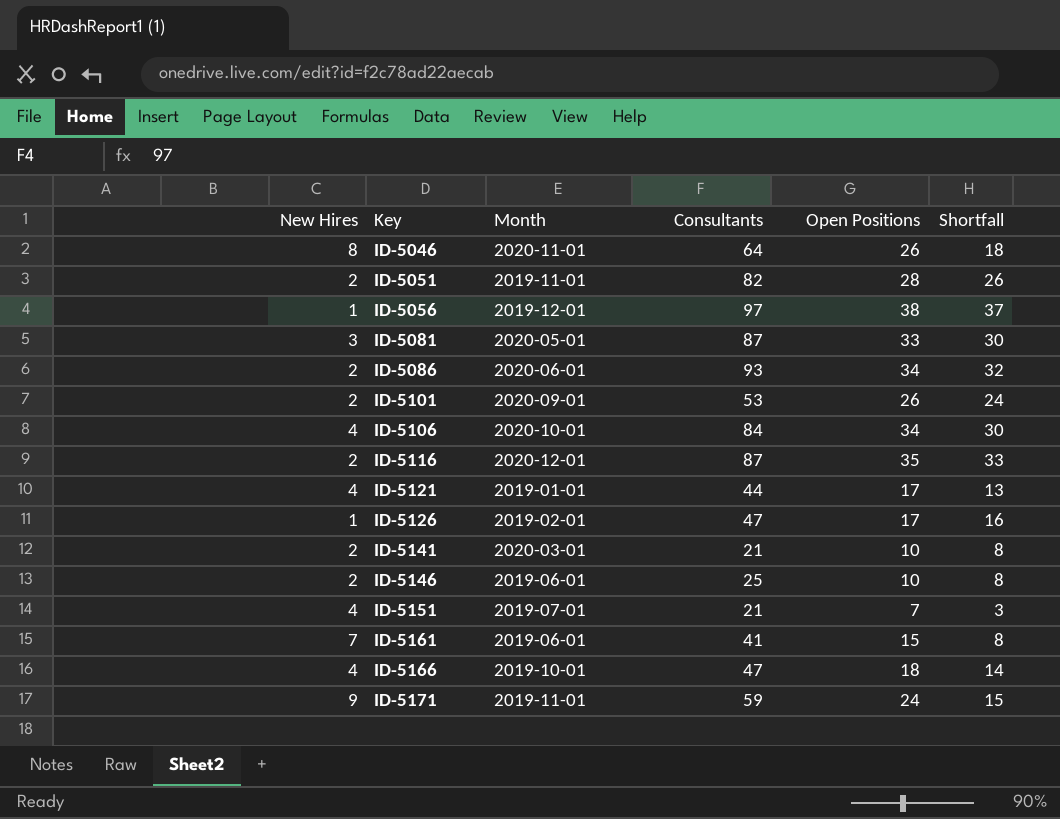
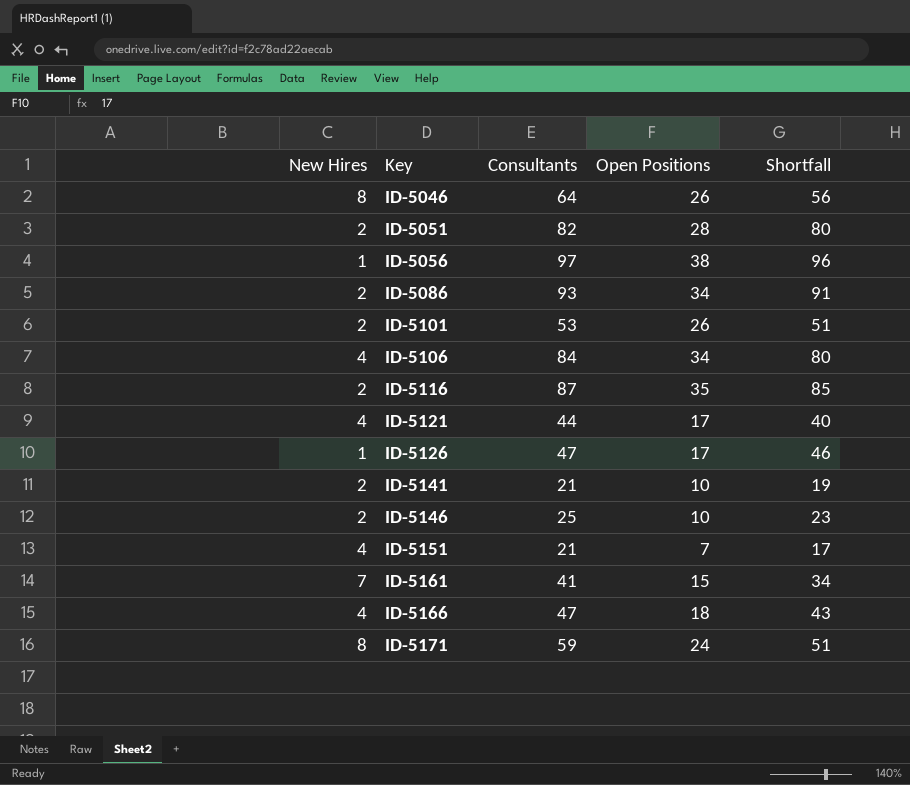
column Month | position: 3 -> none
column Shortfall | formula: [Open Positions] - [New Hires] -> [Consultants] - [New Hires]
row ID-5081: 3 | 2020-05-01 | 87 | 33 | 30 -> none
ID-5171 | New Hires: 9 -> 8

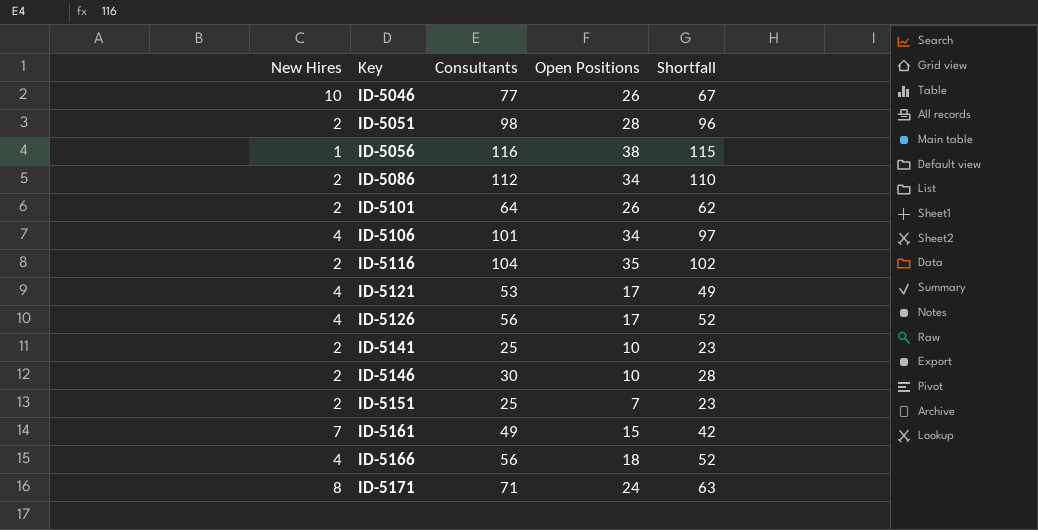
ID-5046 | New Hires: 8 -> 10
ID-5046 | Consultants: 64 -> 77
ID-5046 | Shortfall: 56 -> 67
ID-5051 | Consultants: 82 -> 98
ID-5051 | Shortfall: 80 -> 96
ID-5056 | Consultants: 97 -> 116
ID-5056 | Shortfall: 96 -> 115
ID-5086 | Consultants: 93 -> 112
ID-5086 | Shortfall: 91 -> 110
ID-5101 | Consultants: 53 -> 64
ID-5101 | Shortfall: 51 -> 62
ID-5106 | Consultants: 84 -> 101
ID-5106 | Shortfall: 80 -> 97
ID-5116 | Consultants: 87 -> 104
ID-5116 | Shortfall: 85 -> 102
ID-5121 | Consultants: 44 -> 53
ID-5121 | Shortfall: 40 -> 49
ID-5126 | New Hires: 1 -> 4
ID-5126 | Consultants: 47 -> 56
ID-5126 | Shortfall: 46 -> 52
ID-5141 | Consultants: 21 -> 25
ID-5141 | Shortfall: 19 -> 23
ID-5146 | Consultants: 25 -> 30
ID-5146 | Shortfall: 23 -> 28
ID-5151 | New Hires: 4 -> 2
ID-5151 | Consultants: 21 -> 25
ID-5151 | Shortfall: 17 -> 23
ID-5161 | Consultants: 41 -> 49
ID-5161 | Shortfall: 34 -> 42
ID-5166 | Consultants: 47 -> 56
ID-5166 | Shortfall: 43 -> 52
ID-5171 | Consultants: 59 -> 71
ID-5171 | Shortfall: 51 -> 63

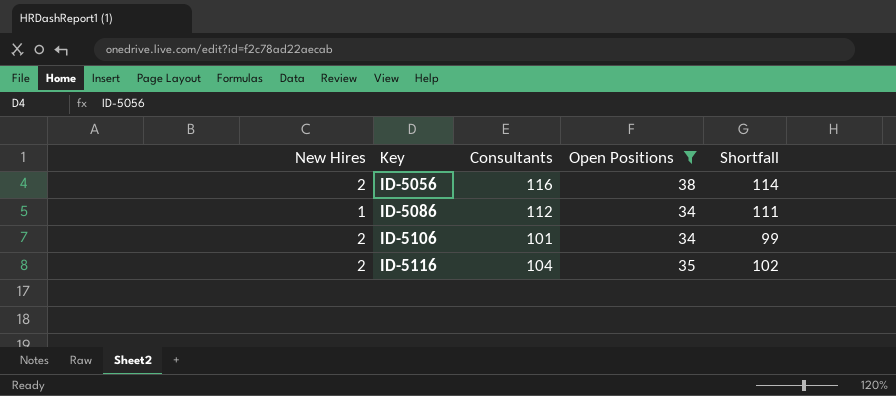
filter: none -> Open Positions >= 34
ID-5056 | New Hires: 1 -> 2
ID-5056 | Shortfall: 115 -> 114
ID-5086 | New Hires: 2 -> 1
ID-5086 | Shortfall: 110 -> 111
ID-5106 | New Hires: 4 -> 2
ID-5106 | Shortfall: 97 -> 99

